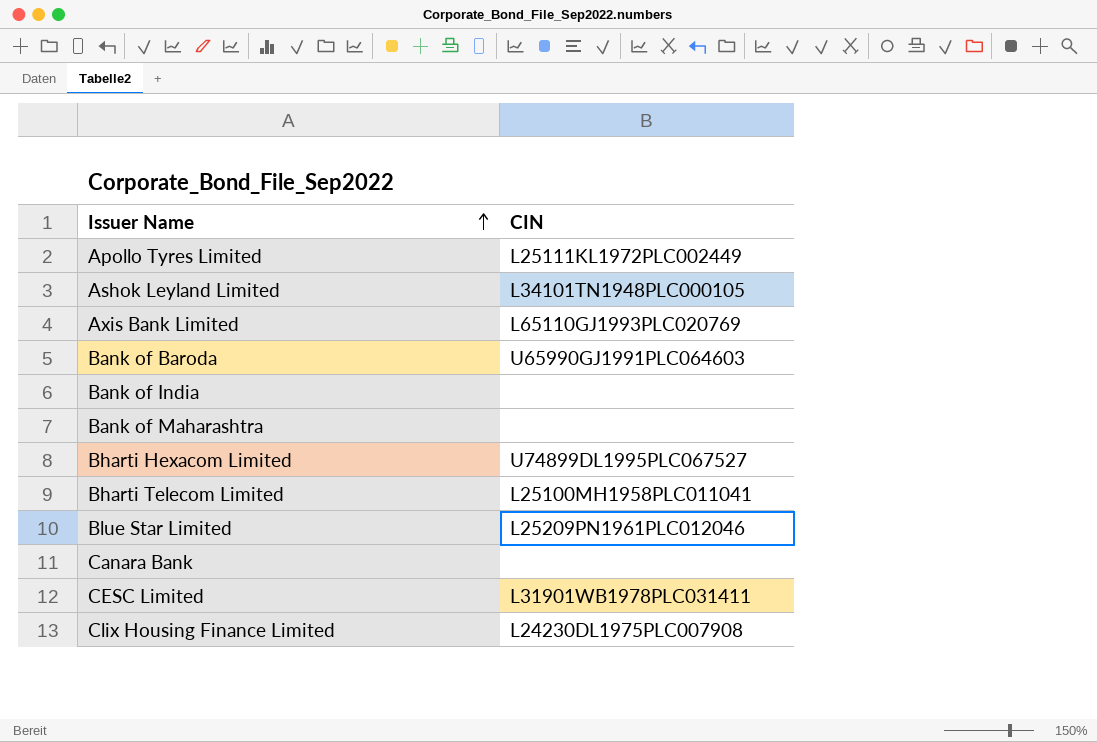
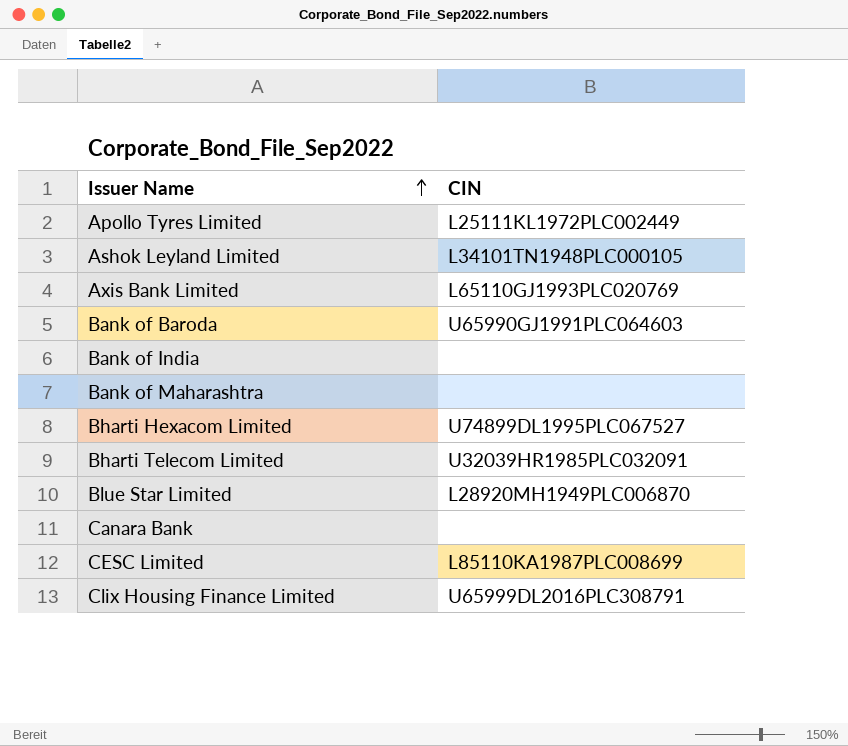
Bharti Telecom Limited | CIN: L25100MH1958PLC011041 -> U32039HR1985PLC032091
Blue Star Limited | CIN: L25209PN1961PLC012046 -> L28920MH1949PLC006870
CESC Limited | CIN: L31901WB1978PLC031411 -> L85110KA1987PLC008699
Clix Housing Finance Limited | CIN: L24230DL1975PLC007908 -> U65999DL2016PLC308791

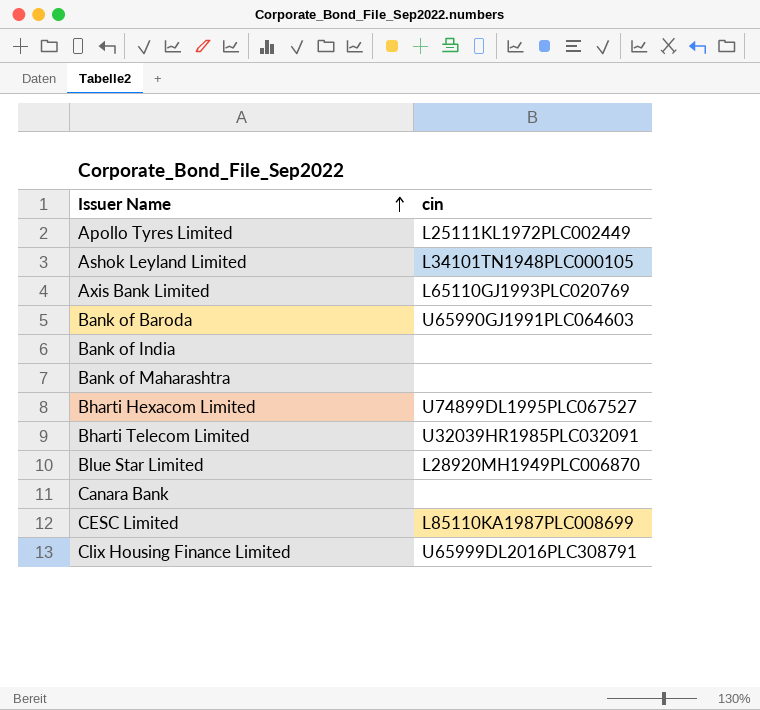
column name: CIN -> cin

